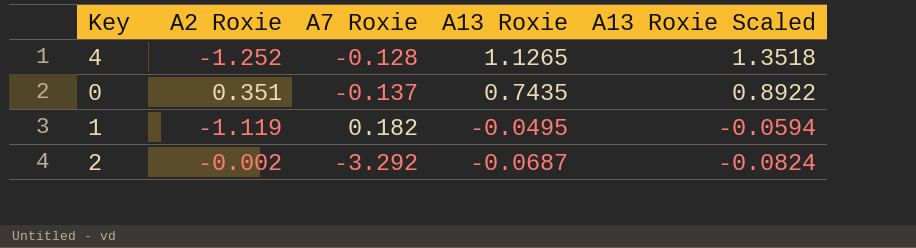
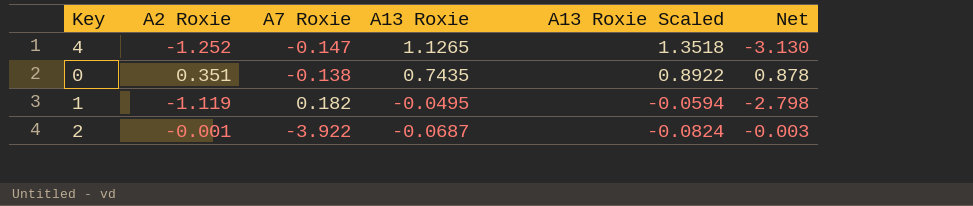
column Net | formula: none -> [A2 Roxie] * 2.5
4 | A7 Roxie: -0.128 -> -0.147
0 | A7 Roxie: -0.137 -> -0.138
2 | A2 Roxie: -0.002 -> -0.001
2 | A7 Roxie: -3.292 -> -3.922

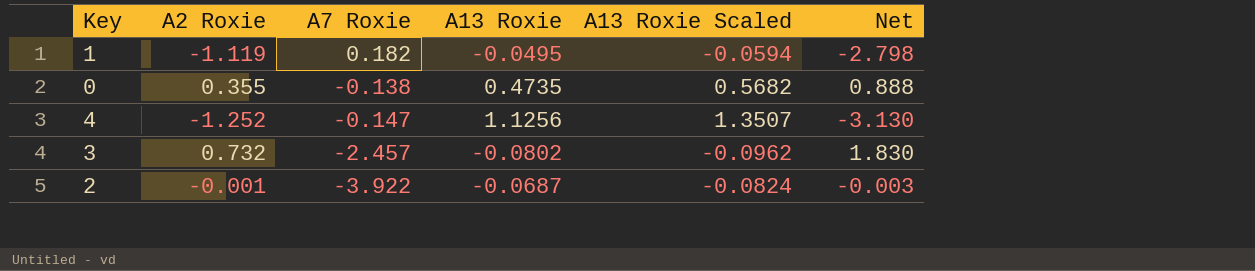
row order: A13 Roxie descending -> A7 Roxie descending
0 | A2 Roxie: 0.351 -> 0.355
0 | A13 Roxie: 0.7435 -> 0.4735
0 | A13 Roxie Scaled: 0.8922 -> 0.5682
0 | Net: 0.878 -> 0.888
4 | A13 Roxie: 1.1265 -> 1.1256
4 | A13 Roxie Scaled: 1.3518 -> 1.3507
row 3: none -> 0.732 | -2.457 | -0.0802 | -0.0962 | 1.830

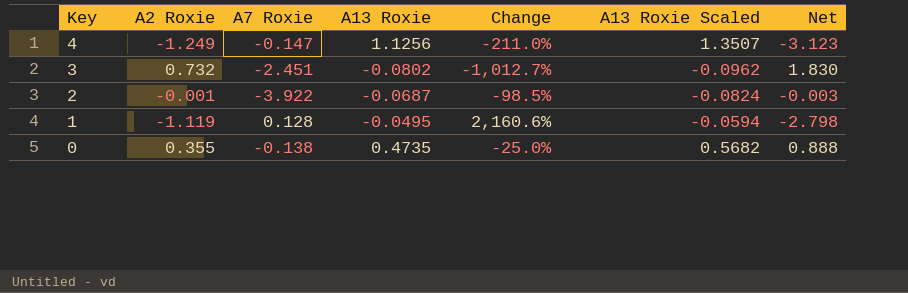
row order: A7 Roxie descending -> Key descending
column Change | formula: none -> ([A2 Roxie] - [A13 Roxie]) / [A13 Roxie]
4 | A2 Roxie: -1.252 -> -1.249
4 | Net: -3.130 -> -3.123
3 | A7 Roxie: -2.457 -> -2.451
1 | A7 Roxie: 0.182 -> 0.128

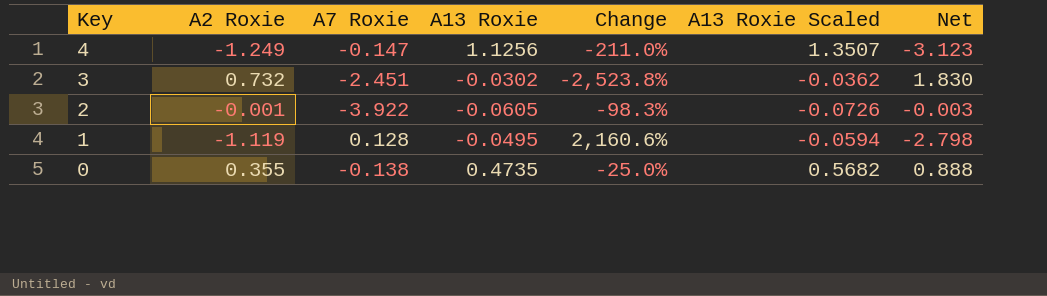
3 | A13 Roxie: -0.0802 -> -0.0302
3 | Change: -1,012.7% -> -2,523.8%
3 | A13 Roxie Scaled: -0.0962 -> -0.0362
2 | A13 Roxie: -0.0687 -> -0.0605
2 | Change: -98.5% -> -98.3%
2 | A13 Roxie Scaled: -0.0824 -> -0.0726

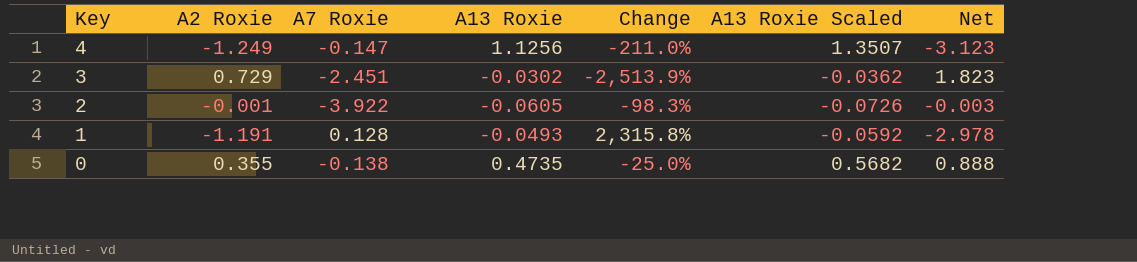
3 | A2 Roxie: 0.732 -> 0.729
3 | Change: -2,523.8% -> -2,513.9%
3 | Net: 1.830 -> 1.823
1 | A2 Roxie: -1.119 -> -1.191
1 | A13 Roxie: -0.0495 -> -0.0493
1 | Change: 2,160.6% -> 2,315.8%
1 | A13 Roxie Scaled: -0.0594 -> -0.0592
1 | Net: -2.798 -> -2.978

